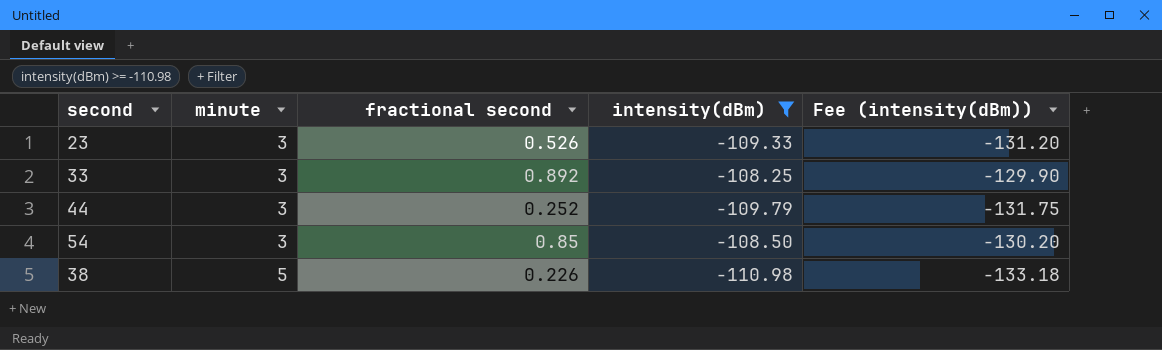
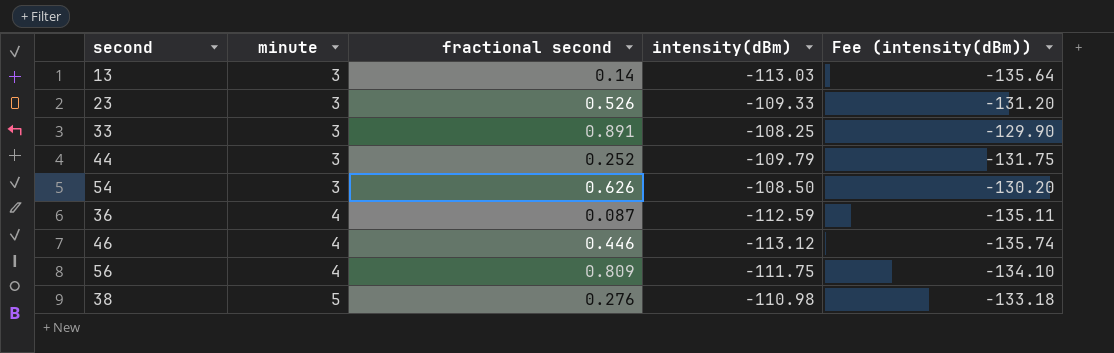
filter: intensity(dBm) >= -110.98 -> none
33 | fractional second: 0.892 -> 0.891
54 | fractional second: 0.85 -> 0.626
38 | fractional second: 0.226 -> 0.276

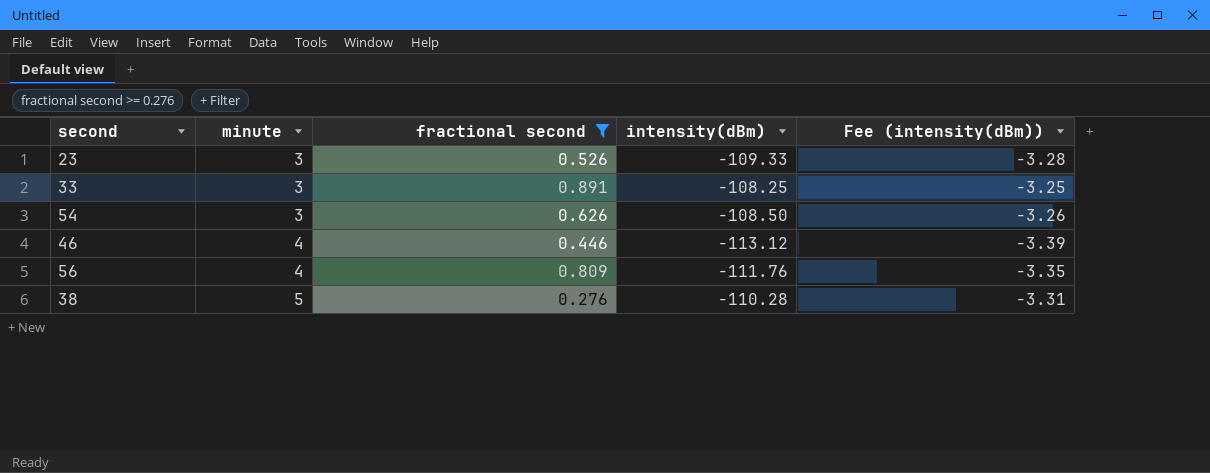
filter: none -> fractional second >= 0.276
column Fee (intensity(dBm)) | formula: [intensity(dBm)] * 1.2 -> [intensity(dBm)] * 0.03
56 | intensity(dBm): -111.75 -> -111.76
38 | intensity(dBm): -110.98 -> -110.28

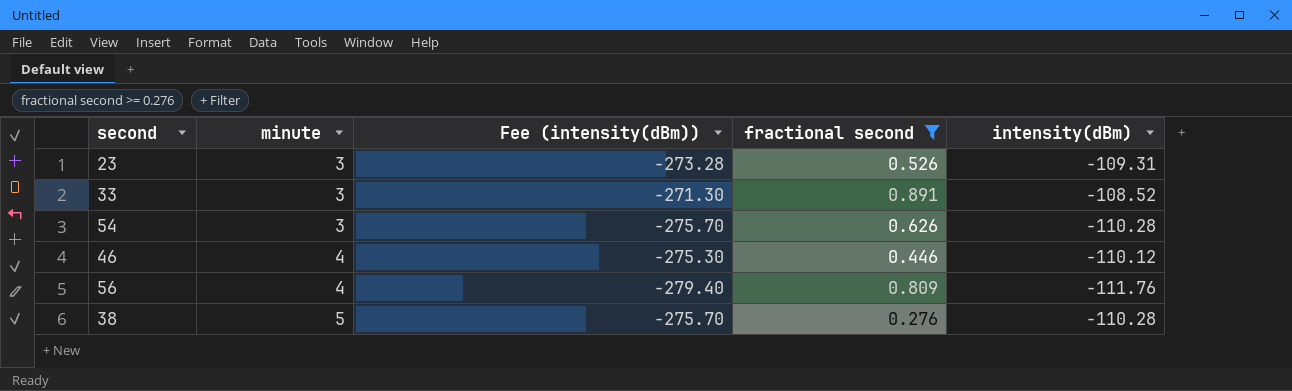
column Fee (intensity(dBm)) | formula: [intensity(dBm)] * 0.03 -> [intensity(dBm)] * 2.5
column Fee (intensity(dBm)) | position: 5 -> 3
23 | intensity(dBm): -109.33 -> -109.31
33 | intensity(dBm): -108.25 -> -108.52
54 | intensity(dBm): -108.50 -> -110.28
46 | intensity(dBm): -113.12 -> -110.12

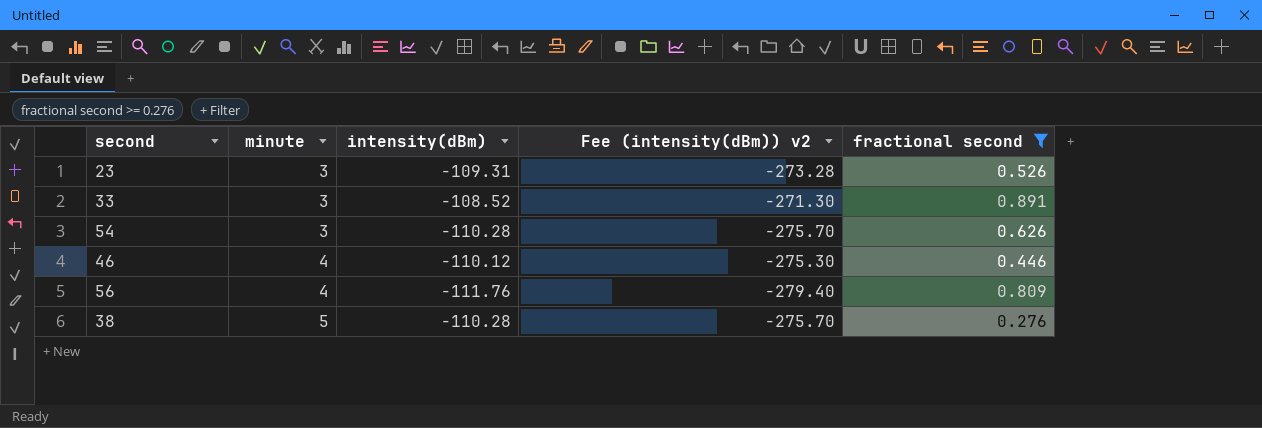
column intensity(dBm) | position: 5 -> 3
column name: Fee (intensity(dBm)) -> Fee (intensity(dBm)) v2

